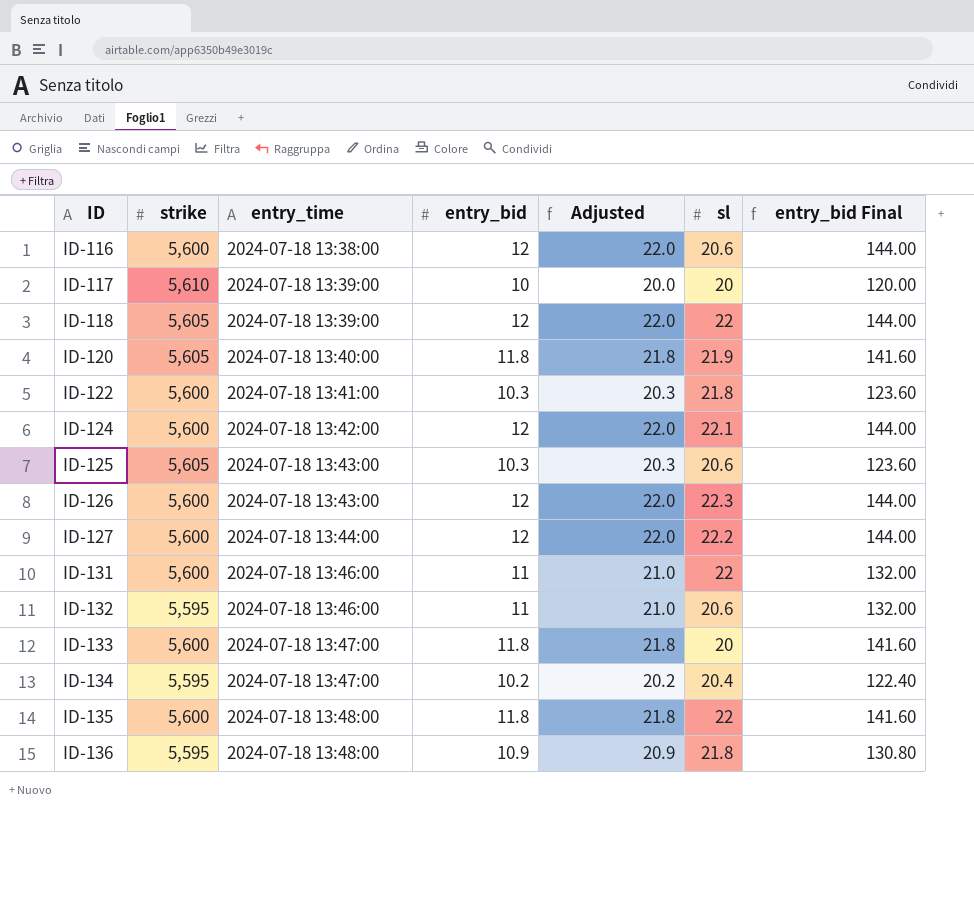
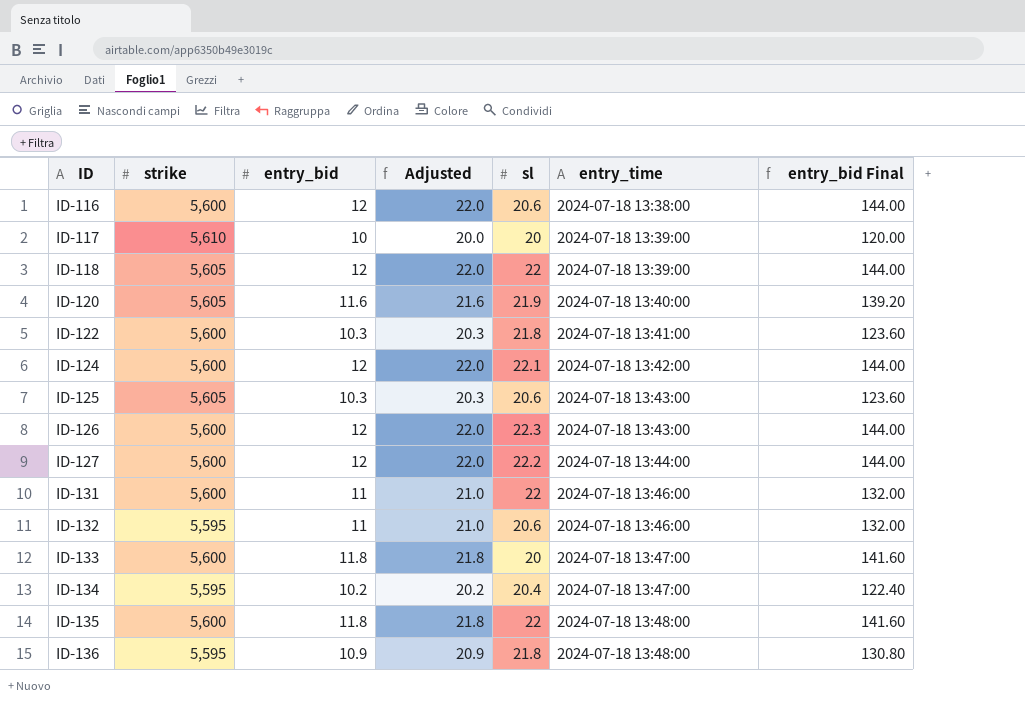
column entry_time | position: 3 -> 6
ID-120 | entry_bid: 11.8 -> 11.6
ID-120 | Adjusted: 21.8 -> 21.6
ID-120 | entry_bid Final: 141.60 -> 139.20

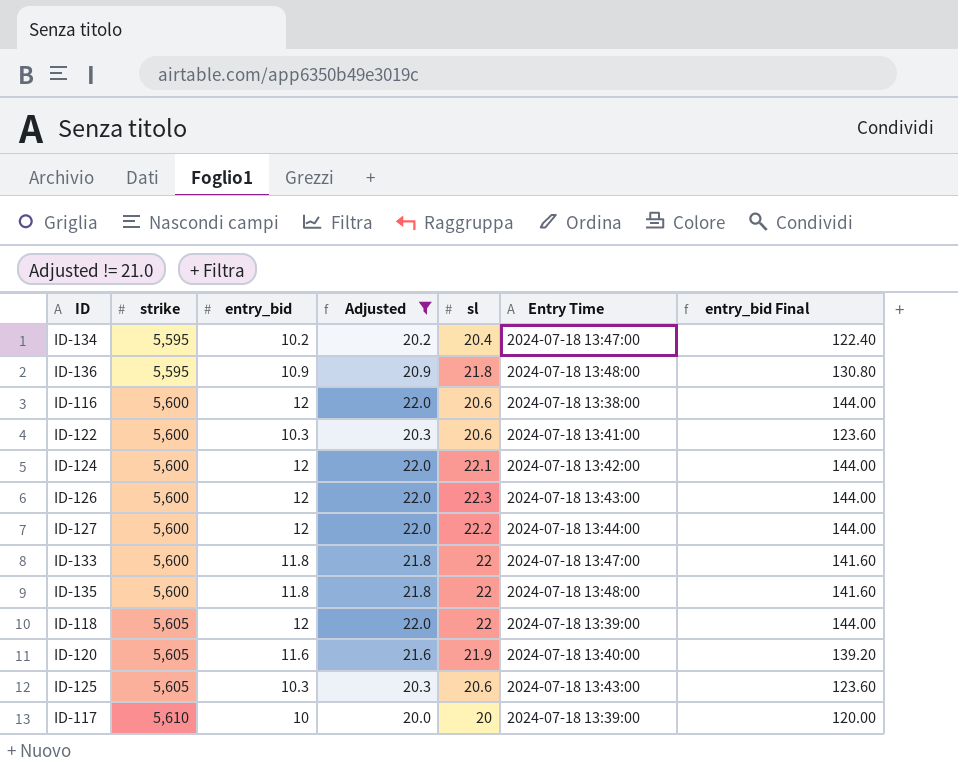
filter: none -> Adjusted != 21.0
row order: ID ascending -> strike ascending
column name: entry_time -> Entry Time
ID-122 | sl: 21.8 -> 20.6
ID-133 | sl: 20 -> 22

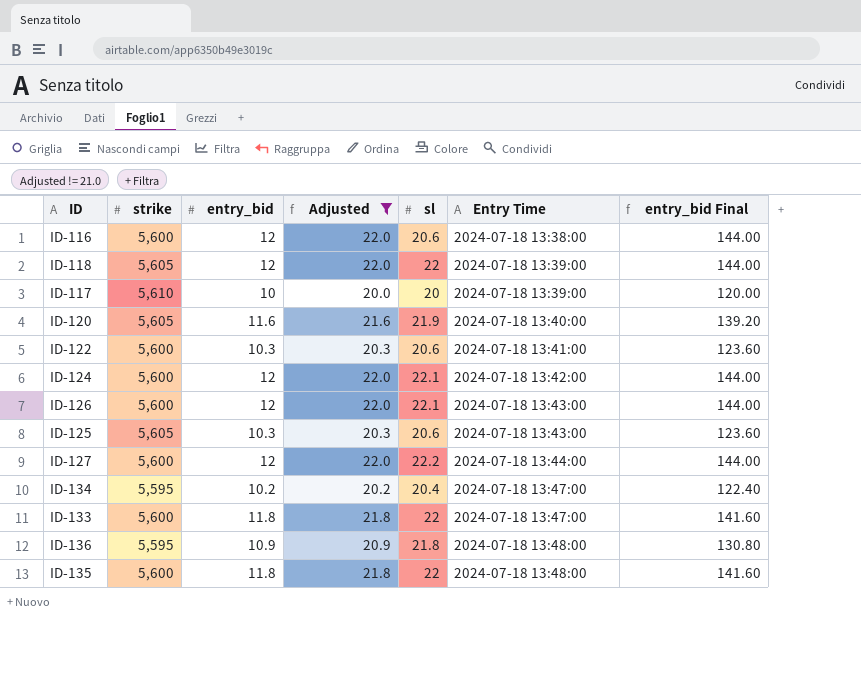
row order: strike ascending -> Entry Time ascending
ID-126 | sl: 22.3 -> 22.1

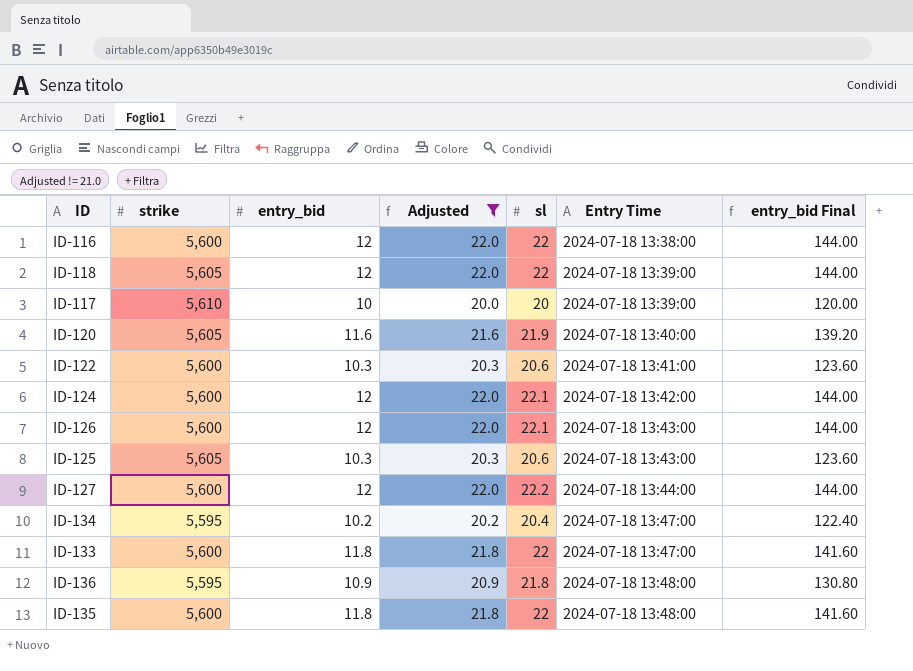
ID-116 | sl: 20.6 -> 22

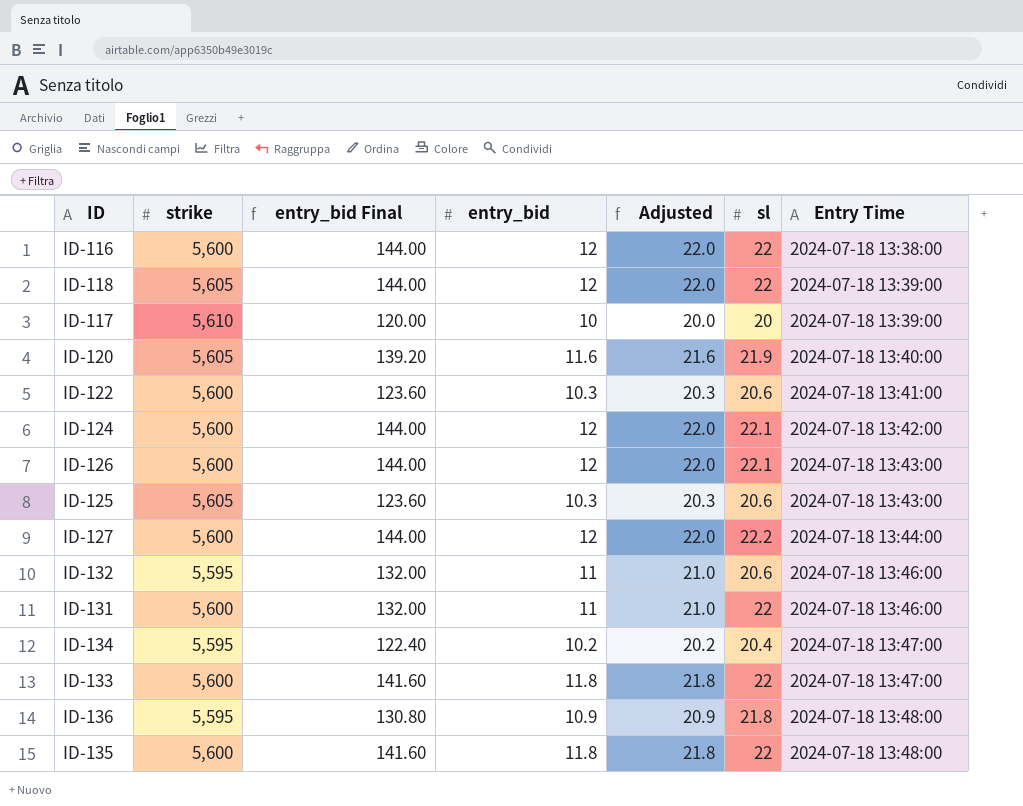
filter: Adjusted != 21.0 -> none
column entry_bid Final | position: 7 -> 3

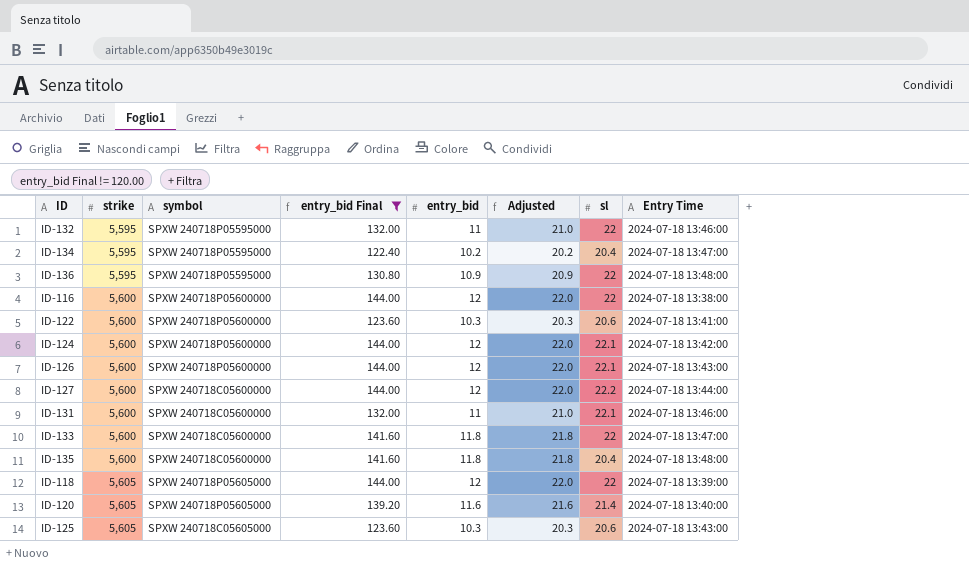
filter: none -> entry_bid Final != 120.00
row order: Entry Time ascending -> strike ascending
column symbol | position: none -> 3
ID-132 | sl: 20.6 -> 22
ID-136 | sl: 21.8 -> 22
ID-131 | sl: 22 -> 22.1
ID-135 | sl: 22 -> 20.4
ID-120 | sl: 21.9 -> 21.4

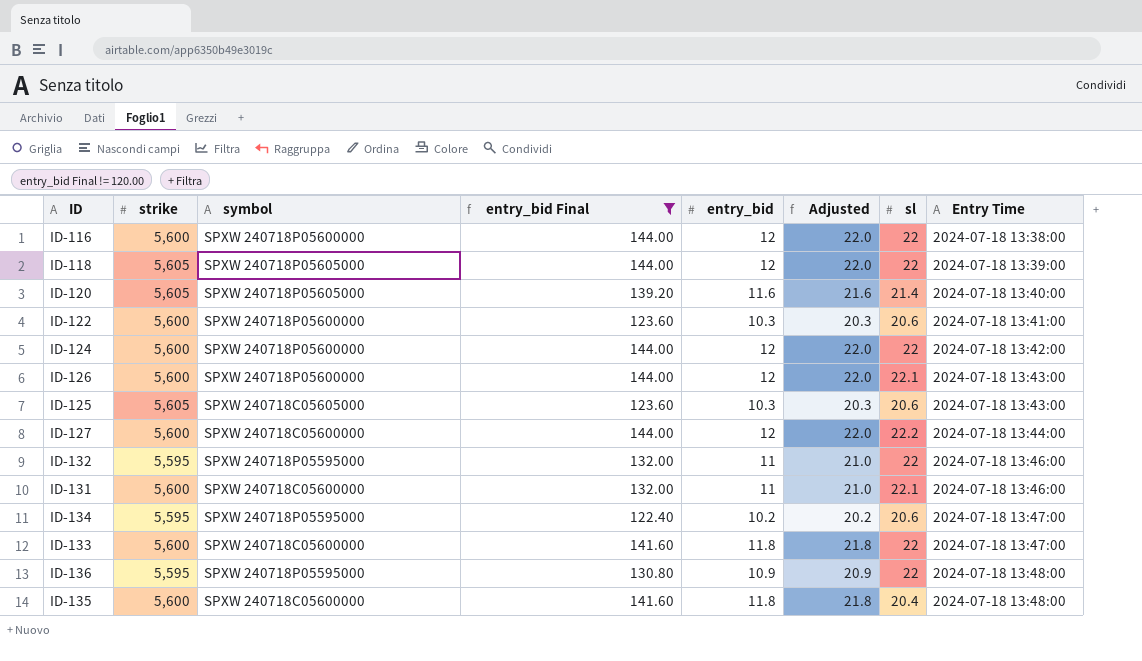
row order: strike ascending -> Entry Time ascending
ID-124 | sl: 22.1 -> 22
ID-134 | sl: 20.4 -> 20.6

